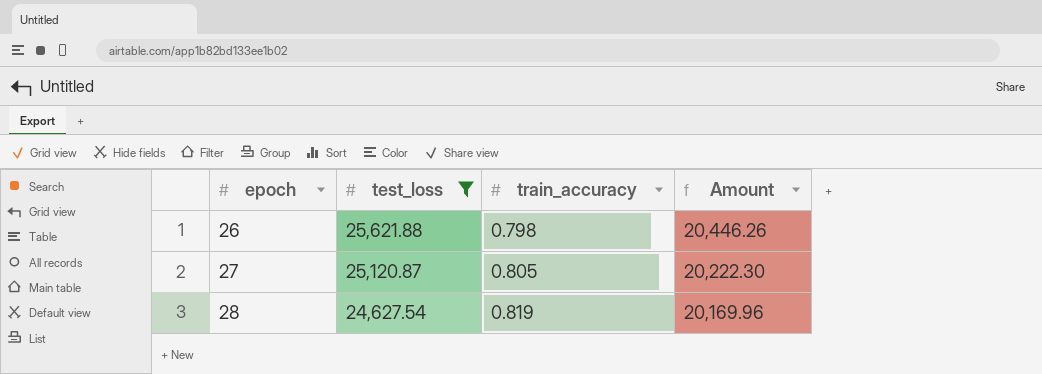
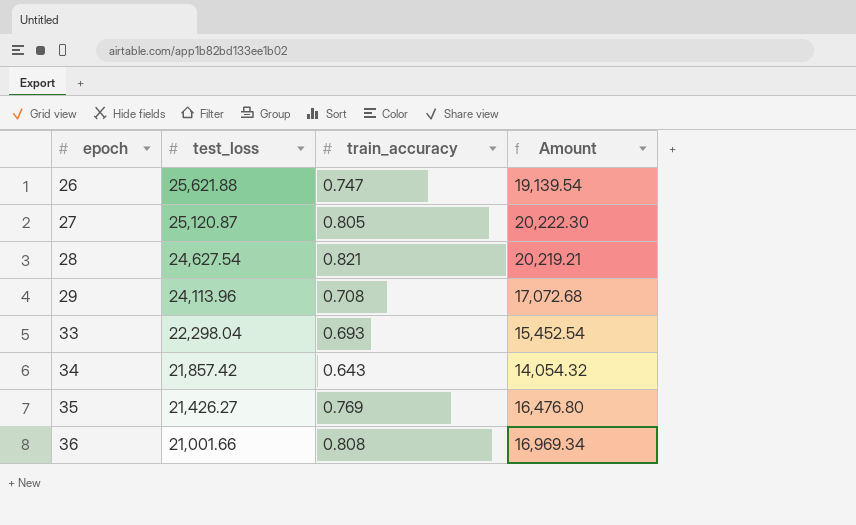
filter: test_loss >= 24,627.54 -> none
26 | train_accuracy: 0.798 -> 0.747
26 | Amount: 20,446.26 -> 19,139.54
28 | train_accuracy: 0.819 -> 0.821
28 | Amount: 20,169.96 -> 20,219.21

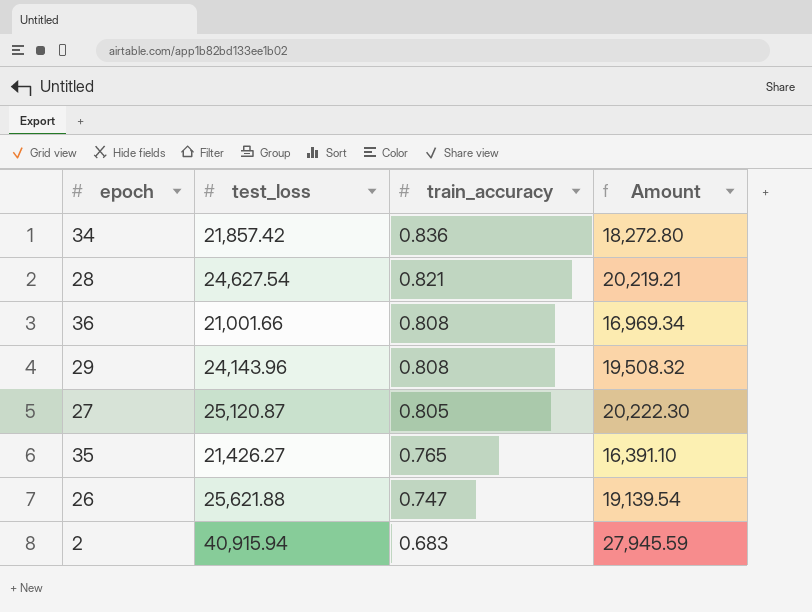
row order: epoch ascending -> train_accuracy descending
row 33: 22,298.04 | 0.693 | 15,452.54 -> none
34 | train_accuracy: 0.643 -> 0.836
34 | Amount: 14,054.32 -> 18,272.80
29 | test_loss: 24,113.96 -> 24,143.96
29 | train_accuracy: 0.708 -> 0.808
29 | Amount: 17,072.68 -> 19,508.32
35 | train_accuracy: 0.769 -> 0.765
35 | Amount: 16,476.80 -> 16,391.10
row 2: none -> 40,915.94 | 0.683 | 27,945.59

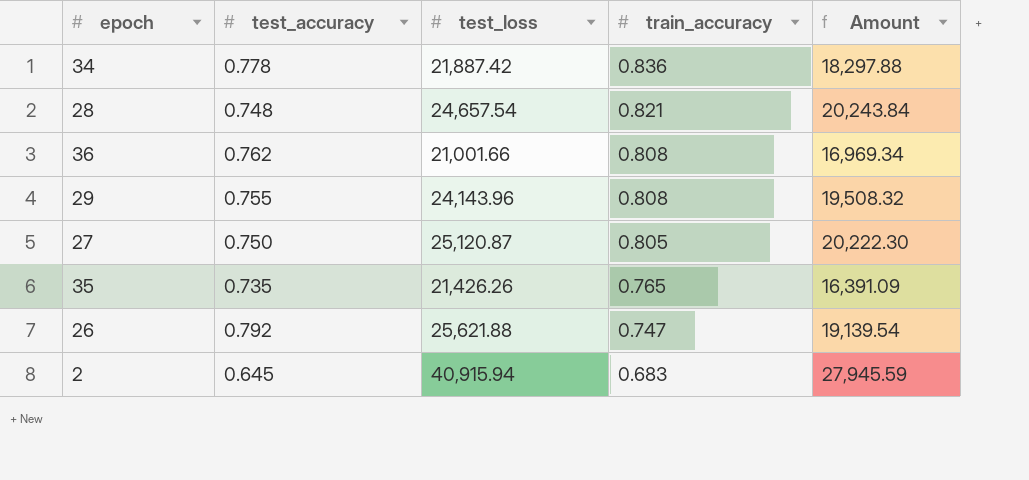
column test_accuracy | position: none -> 2
34 | test_loss: 21,857.42 -> 21,887.42
34 | Amount: 18,272.80 -> 18,297.88
28 | test_loss: 24,627.54 -> 24,657.54
28 | Amount: 20,219.21 -> 20,243.84
35 | test_loss: 21,426.27 -> 21,426.26
35 | Amount: 16,391.10 -> 16,391.09

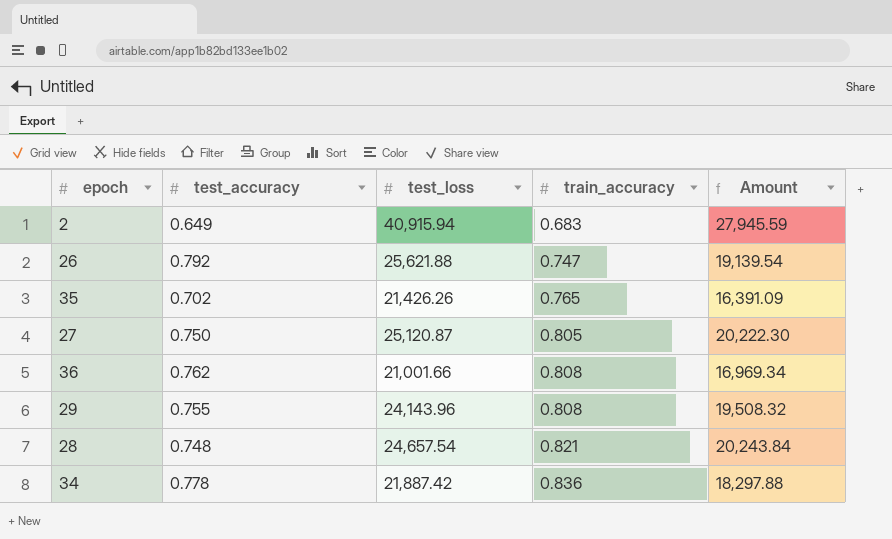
row order: train_accuracy descending -> train_accuracy ascending
2 | test_accuracy: 0.645 -> 0.649
35 | test_accuracy: 0.735 -> 0.702

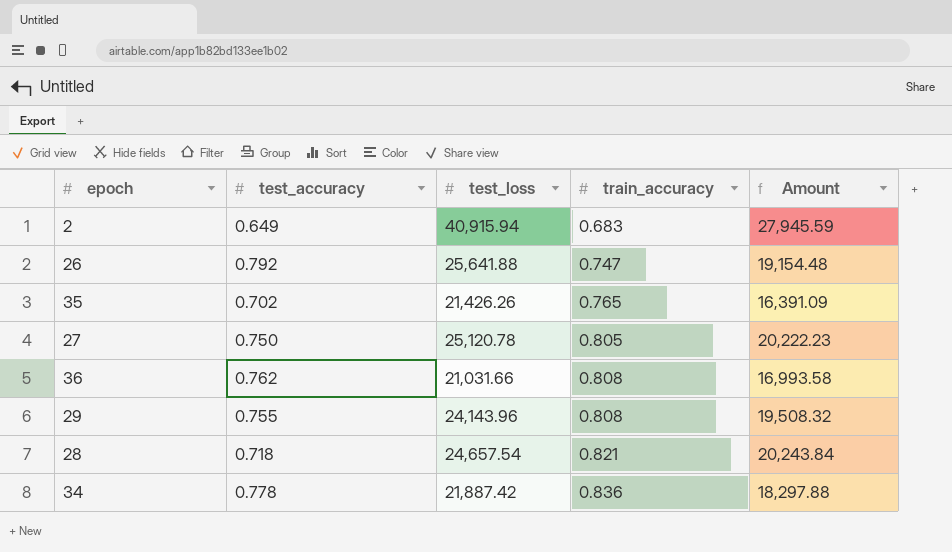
26 | test_loss: 25,621.88 -> 25,641.88
26 | Amount: 19,139.54 -> 19,154.48
27 | test_loss: 25,120.87 -> 25,120.78
27 | Amount: 20,222.30 -> 20,222.23
36 | test_loss: 21,001.66 -> 21,031.66
36 | Amount: 16,969.34 -> 16,993.58
28 | test_accuracy: 0.748 -> 0.718

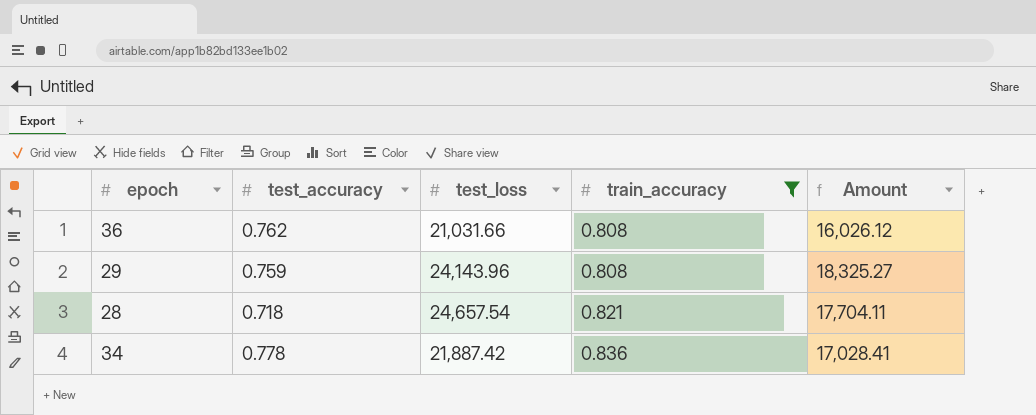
filter: none -> train_accuracy >= 0.808
column Amount | formula: [test_loss] * [train_accuracy] -> [test_accuracy] * [test_loss]
29 | test_accuracy: 0.755 -> 0.759

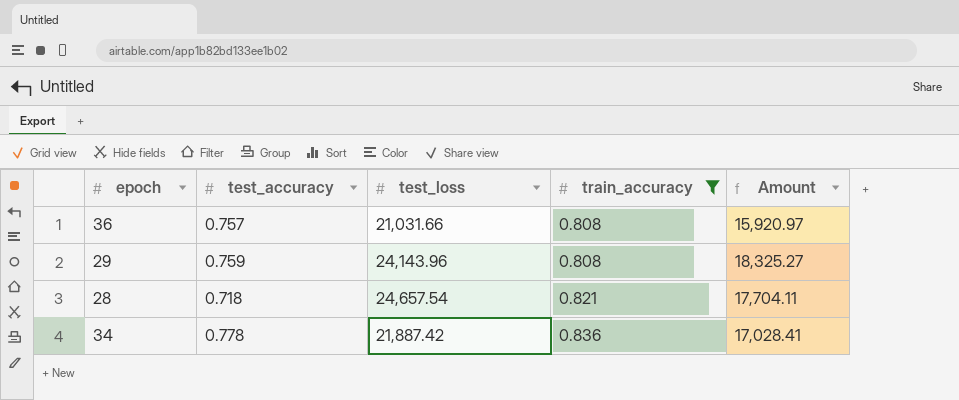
36 | test_accuracy: 0.762 -> 0.757
36 | Amount: 16,026.12 -> 15,920.97

